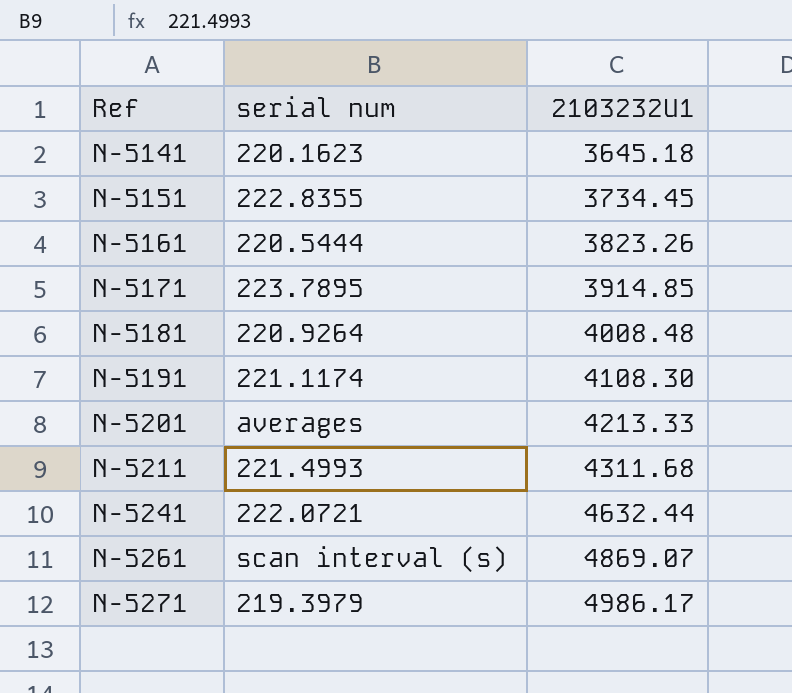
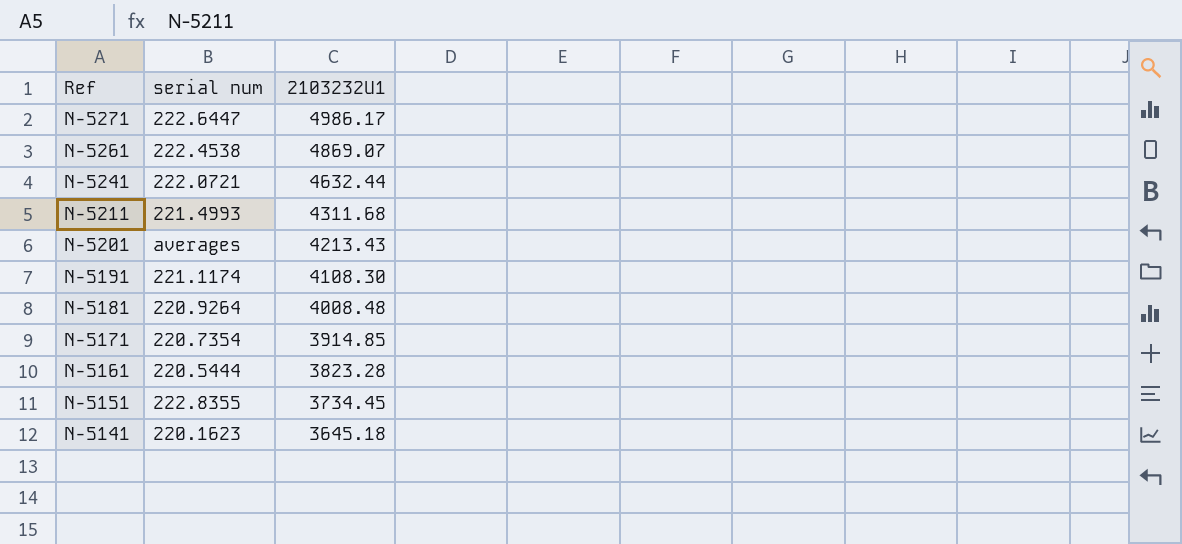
row order: Ref ascending -> Ref descending
N-5271 | serial num: 219.3979 -> 222.6447
N-5261 | serial num: scan interval (s) -> 222.4538
N-5201 | 2103232U1: 4213.33 -> 4213.43
N-5171 | serial num: 223.7895 -> 220.7354
N-5161 | 2103232U1: 3823.26 -> 3823.28

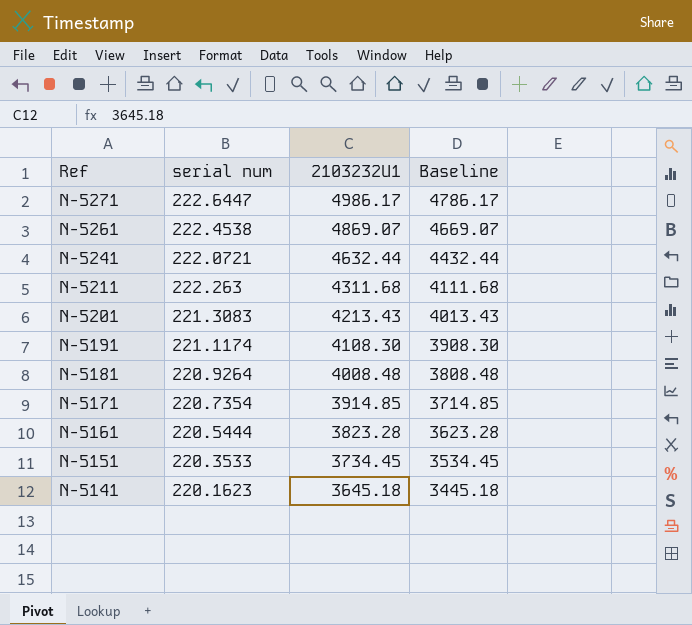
column Baseline | formula: none -> [2103232U1] - 200
N-5211 | serial num: 221.4993 -> 222.263
N-5201 | serial num: averages -> 221.3083
N-5151 | serial num: 222.8355 -> 220.3533

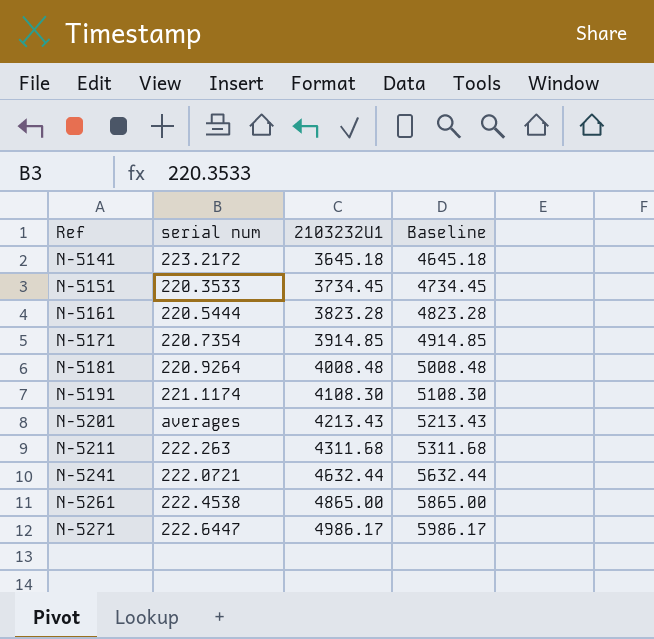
row order: Ref descending -> Ref ascending
column Baseline | formula: [2103232U1] - 200 -> [2103232U1] + 1000
N-5141 | serial num: 220.1623 -> 223.2172
N-5201 | serial num: 221.3083 -> averages
N-5261 | 2103232U1: 4869.07 -> 4865.00

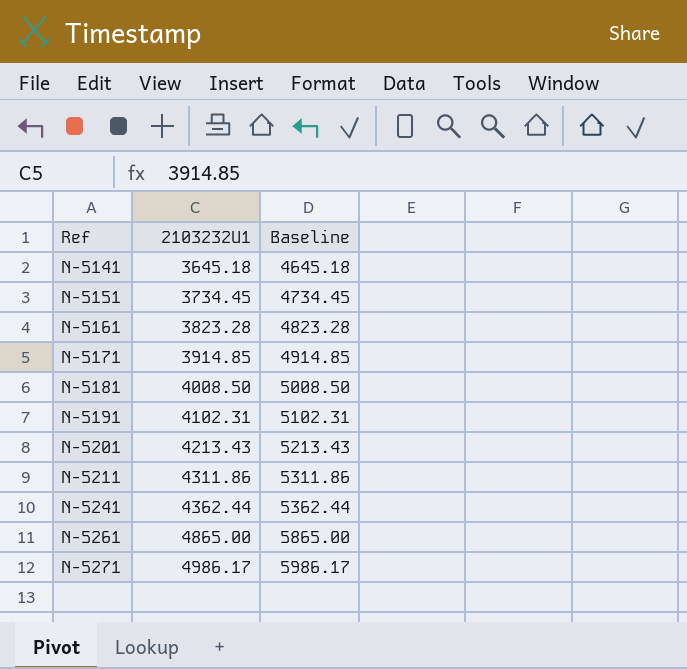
column serial num | position: 2 -> none
N-5181 | 2103232U1: 4008.48 -> 4008.50
N-5181 | Baseline: 5008.48 -> 5008.50
N-5191 | 2103232U1: 4108.30 -> 4102.31
N-5191 | Baseline: 5108.30 -> 5102.31
N-5211 | 2103232U1: 4311.68 -> 4311.86
N-5211 | Baseline: 5311.68 -> 5311.86
N-5241 | 2103232U1: 4632.44 -> 4362.44
N-5241 | Baseline: 5632.44 -> 5362.44

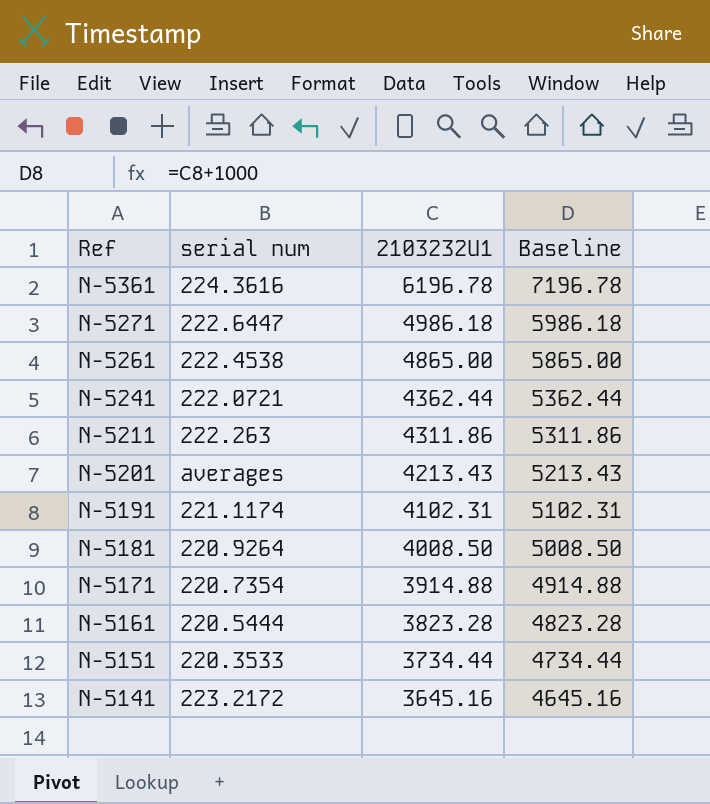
row order: Ref ascending -> Ref descending
column serial num | position: none -> 2
row N-5361: none -> 224.3616 | 6196.78 | 7196.78
N-5271 | 2103232U1: 4986.17 -> 4986.18
N-5271 | Baseline: 5986.17 -> 5986.18
N-5171 | 2103232U1: 3914.85 -> 3914.88
N-5171 | Baseline: 4914.85 -> 4914.88
N-5151 | 2103232U1: 3734.45 -> 3734.44
N-5151 | Baseline: 4734.45 -> 4734.44
N-5141 | 2103232U1: 3645.18 -> 3645.16
N-5141 | Baseline: 4645.18 -> 4645.16

